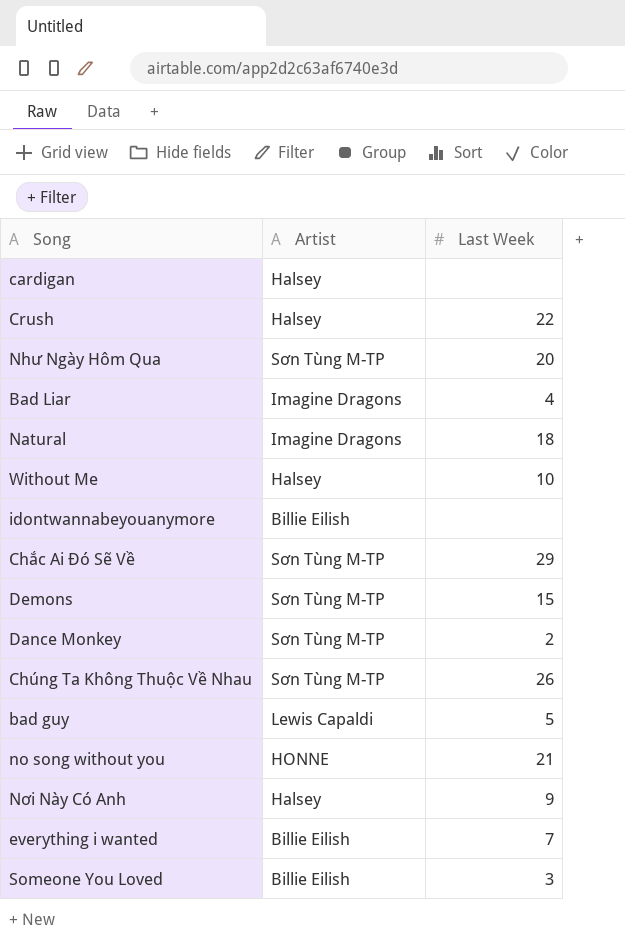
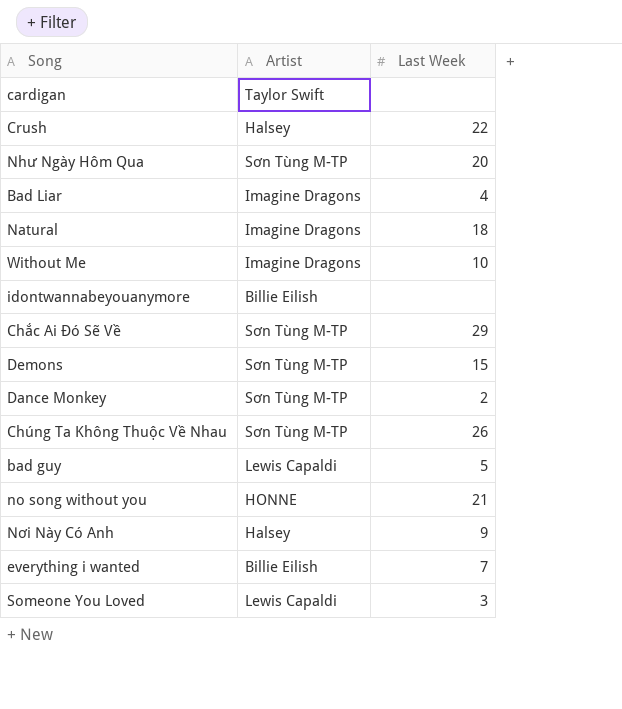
cardigan | Artist: Halsey -> Taylor Swift
Without Me | Artist: Halsey -> Imagine Dragons
Someone You Loved | Artist: Billie Eilish -> Lewis Capaldi

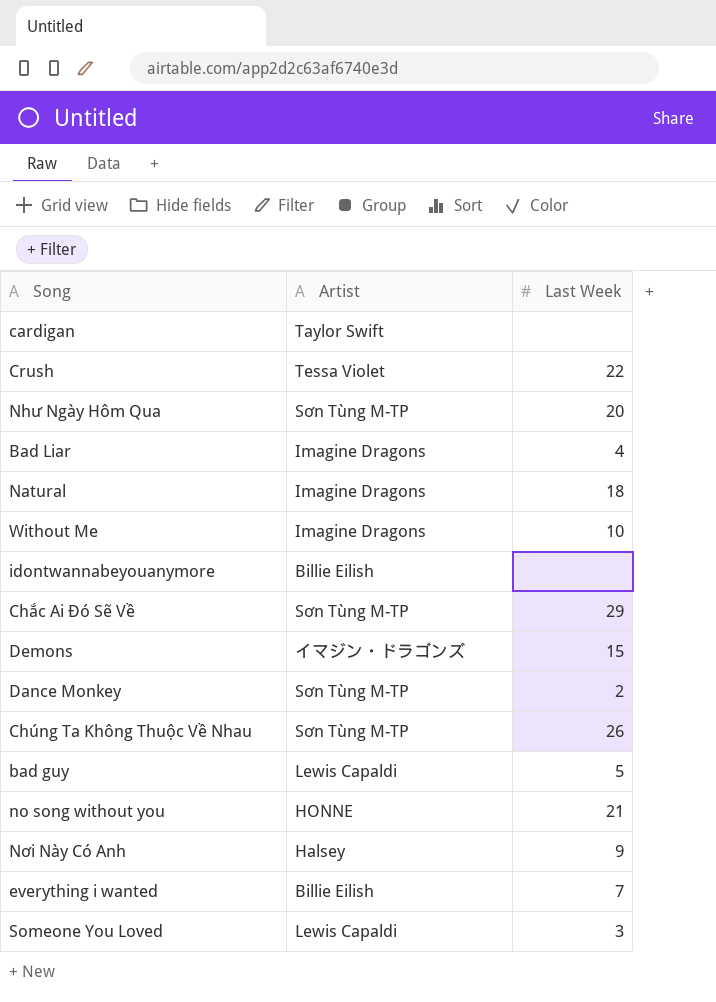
Crush | Artist: Halsey -> Tessa Violet
Demons | Artist: Sơn Tùng M-TP -> イマジン・ドラゴンズ

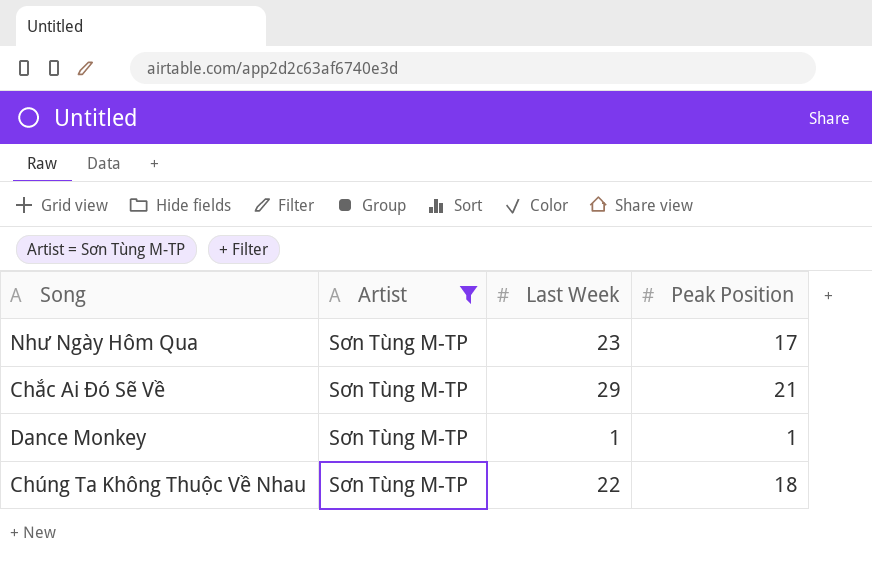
filter: none -> Artist = Sơn Tùng M-TP
column Peak Position | position: none -> 4
Như Ngày Hôm Qua | Last Week: 20 -> 23
Dance Monkey | Last Week: 2 -> 1
Chúng Ta Không Thuộc Về Nhau | Last Week: 26 -> 22

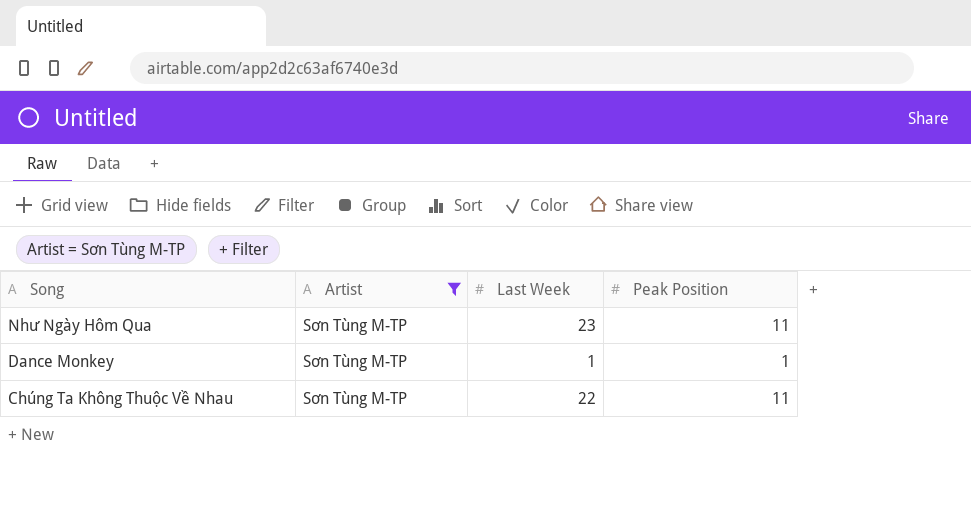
row Chắc Ai Đó Sẽ Về: Sơn Tùng M-TP | 29 | 21 -> none
Như Ngày Hôm Qua | Peak Position: 17 -> 11
Chúng Ta Không Thuộc Về Nhau | Peak Position: 18 -> 11

